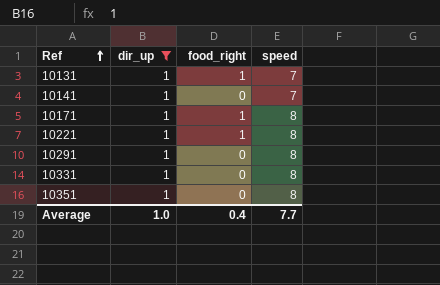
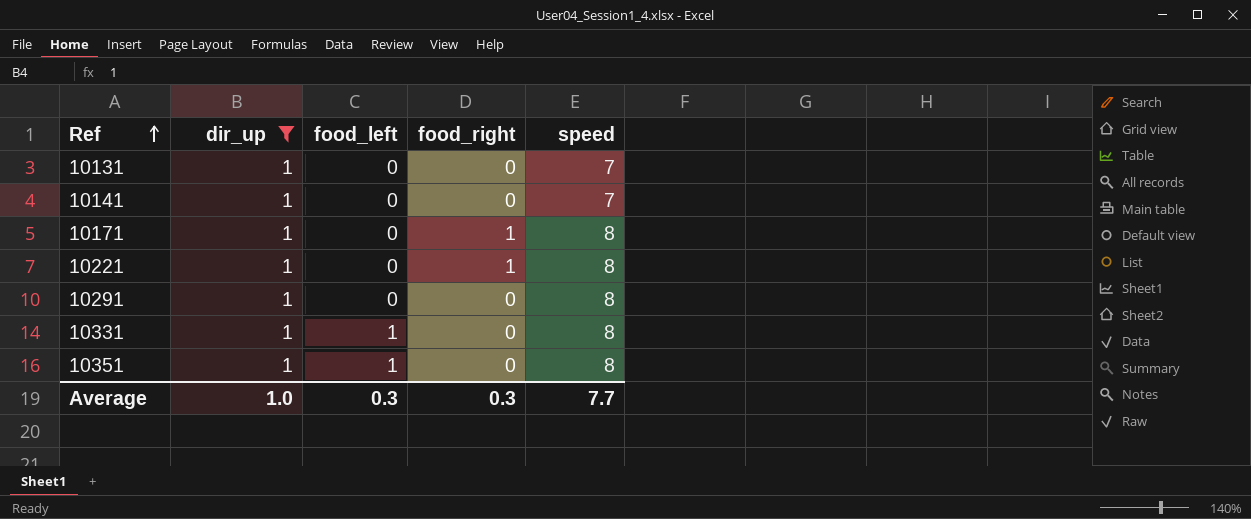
column food_left | position: none -> 3
10131 | food_right: 1 -> 0
Average | food_right: 0.4 -> 0.3

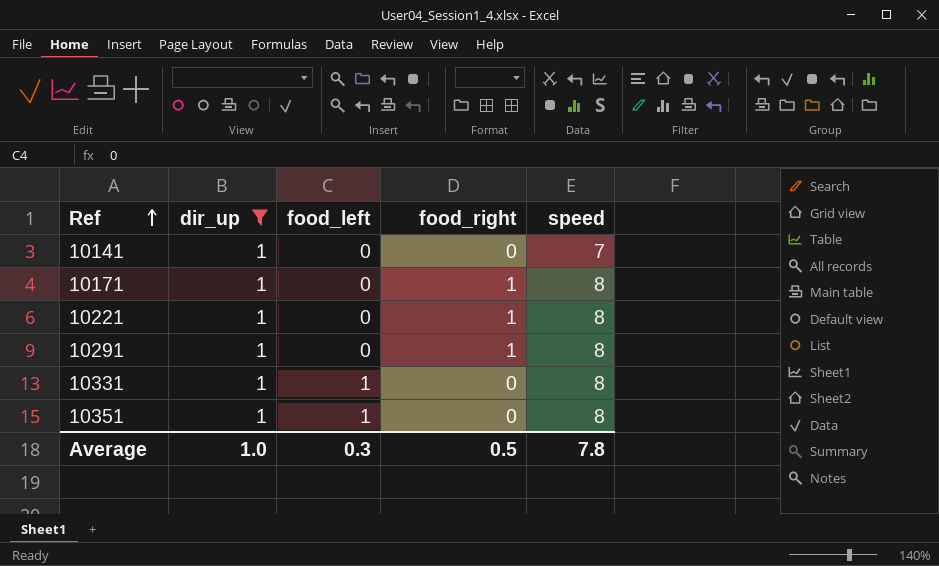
row 10131: 1 | 0 | 0 | 7 -> none
10291 | food_right: 0 -> 1
Average | food_right: 0.3 -> 0.5
Average | speed: 7.7 -> 7.8

